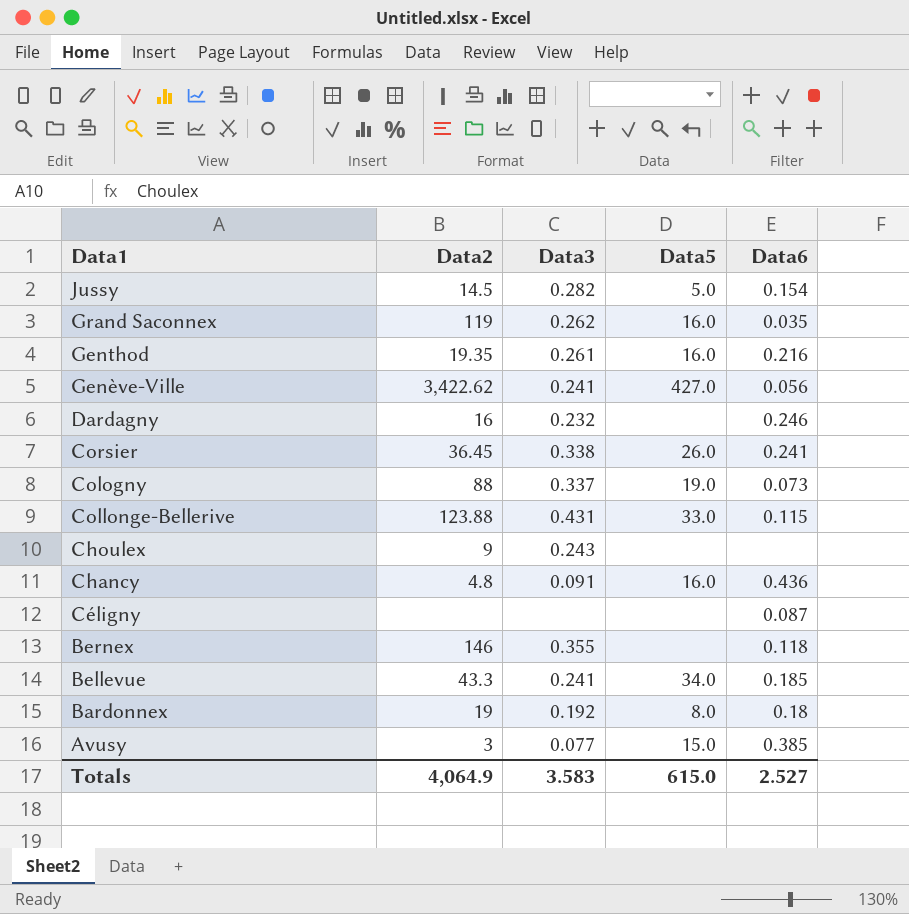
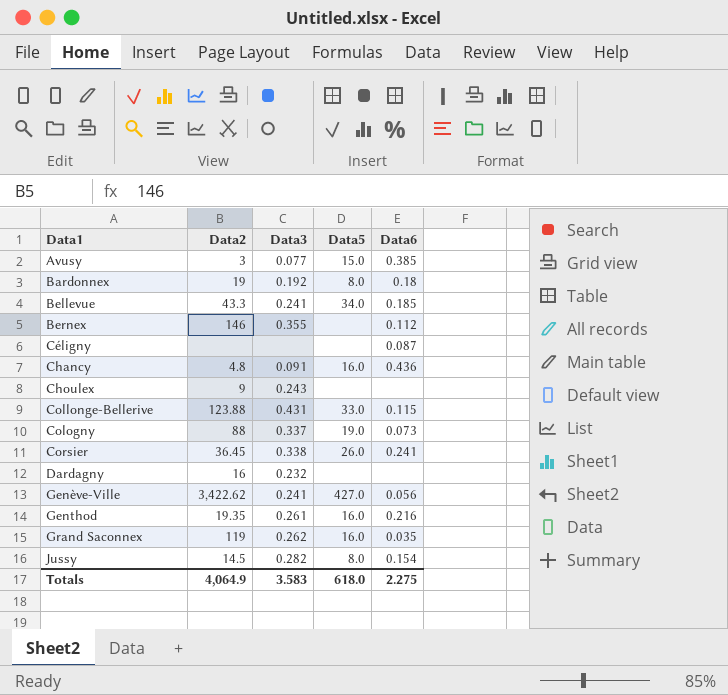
row order: Data1 descending -> Data1 ascending
Bernex | Data6: 0.118 -> 0.112
Dardagny | Data6: 0.246 -> none
Jussy | Data5: 5.0 -> 8.0
Totals | Data5: 615.0 -> 618.0
Totals | Data6: 2.527 -> 2.275

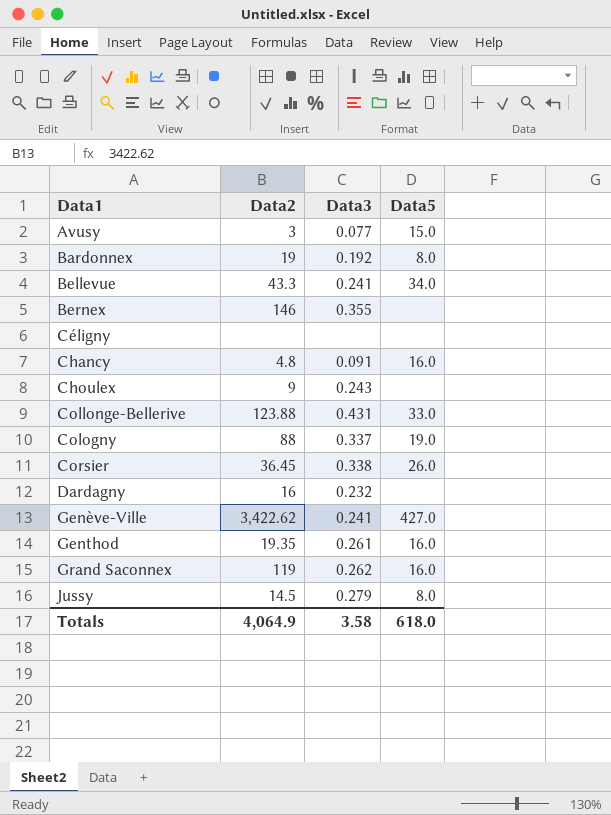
column Data6 | position: 5 -> none
Jussy | Data3: 0.282 -> 0.279
Totals | Data3: 3.583 -> 3.58

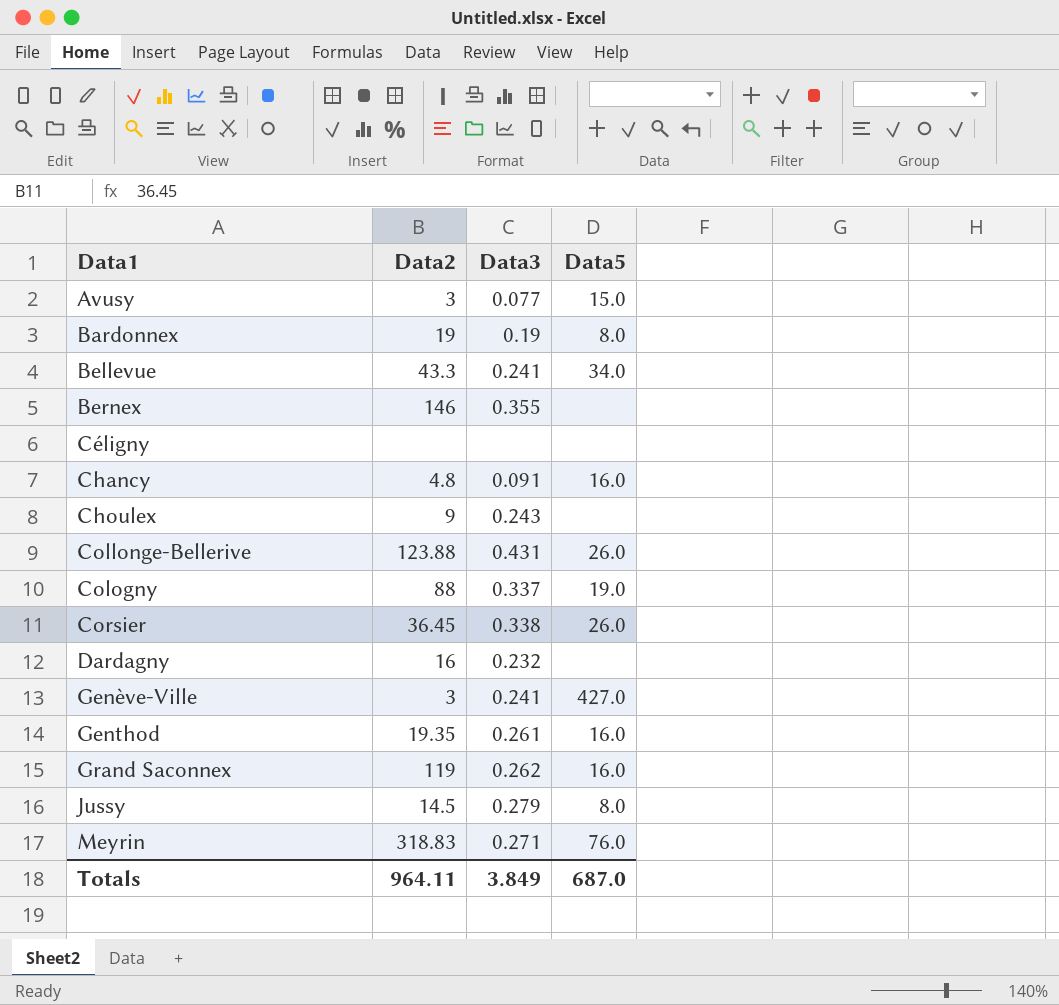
Bardonnex | Data3: 0.192 -> 0.19
Collonge-Bellerive | Data5: 33.0 -> 26.0
Genève-Ville | Data2: 3,422.62 -> 3
row Meyrin: none -> 318.83 | 0.271 | 76.0
Totals | Data2: 4,064.9 -> 964.11
Totals | Data3: 3.58 -> 3.849
Totals | Data5: 618.0 -> 687.0

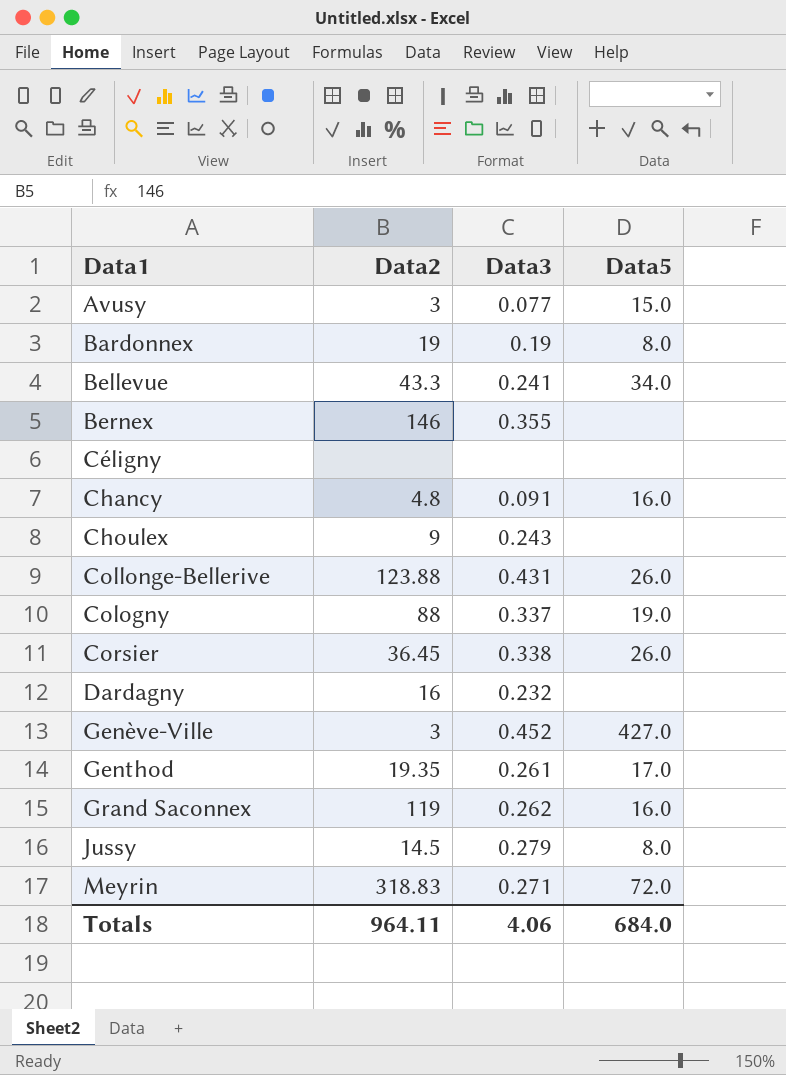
Genève-Ville | Data3: 0.241 -> 0.452
Genthod | Data5: 16.0 -> 17.0
Meyrin | Data5: 76.0 -> 72.0
Totals | Data3: 3.849 -> 4.06
Totals | Data5: 687.0 -> 684.0

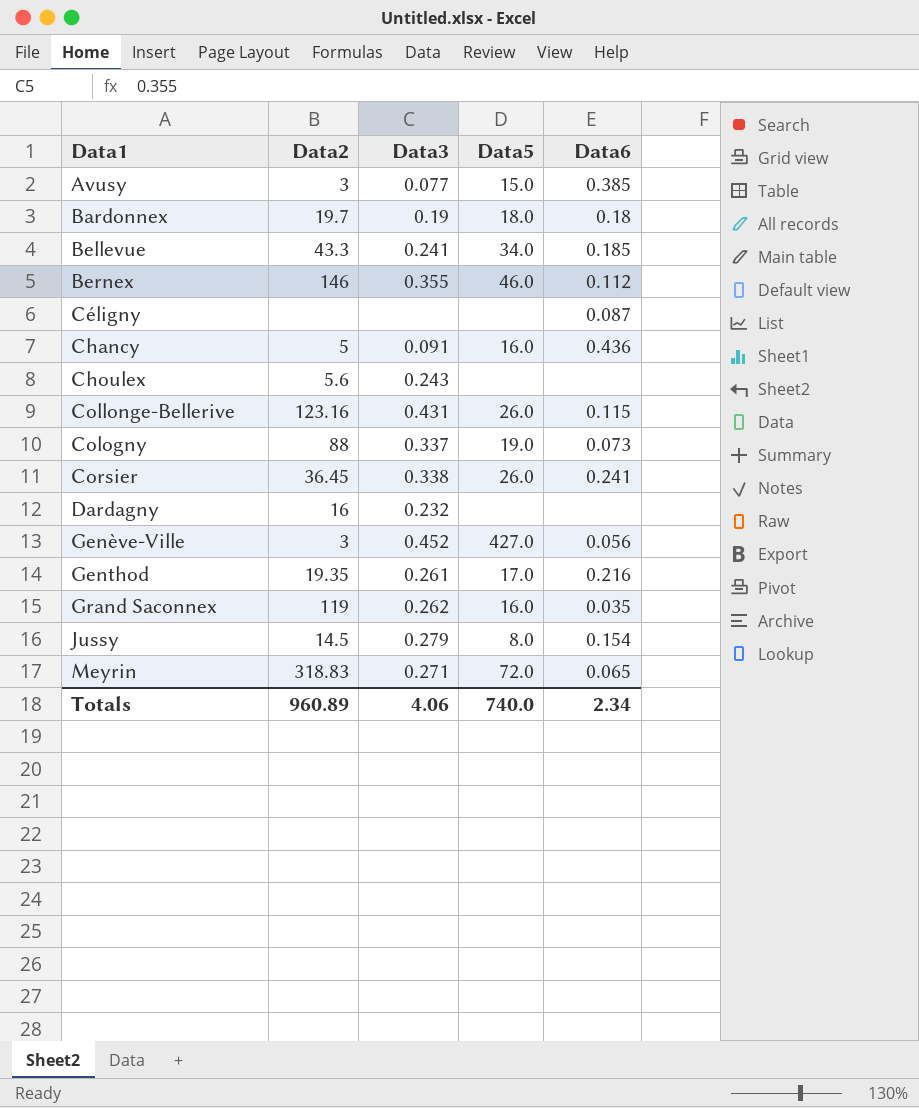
column Data6 | position: none -> 5
Bardonnex | Data2: 19 -> 19.7
Bardonnex | Data5: 8.0 -> 18.0
Bernex | Data5: none -> 46.0
Chancy | Data2: 4.8 -> 5
Choulex | Data2: 9 -> 5.6
Collonge-Bellerive | Data2: 123.88 -> 123.16
Totals | Data2: 964.11 -> 960.89
Totals | Data5: 684.0 -> 740.0

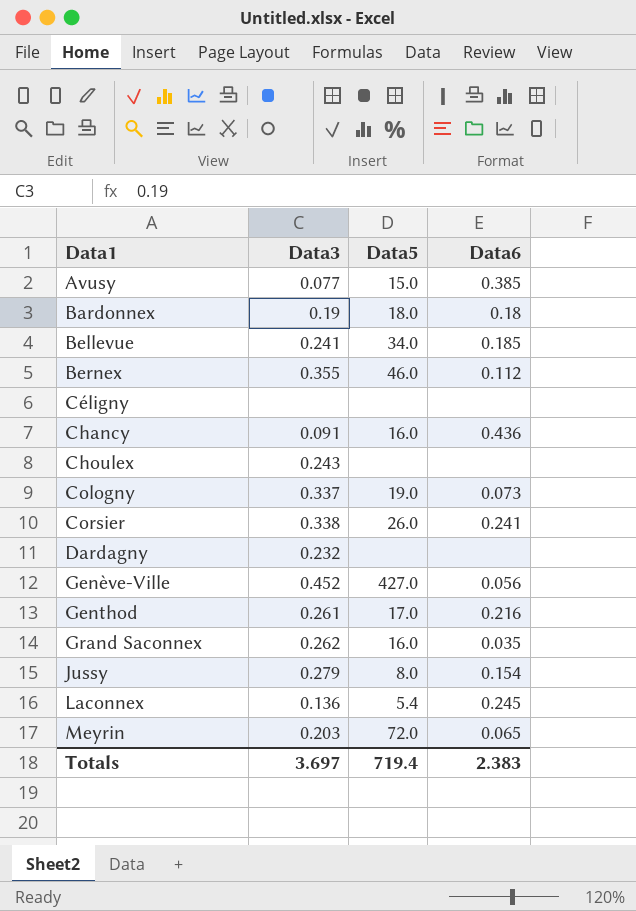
column Data2 | position: 2 -> none
row Collonge-Bellerive: 123.16 | 0.431 | 26.0 | 0.115 -> none
Céligny | Data6: 0.087 -> none
row Laconnex: none -> 0.136 | 5.4 | 0.245
Meyrin | Data3: 0.271 -> 0.203
Totals | Data3: 4.06 -> 3.697
Totals | Data5: 740.0 -> 719.4
Totals | Data6: 2.34 -> 2.383

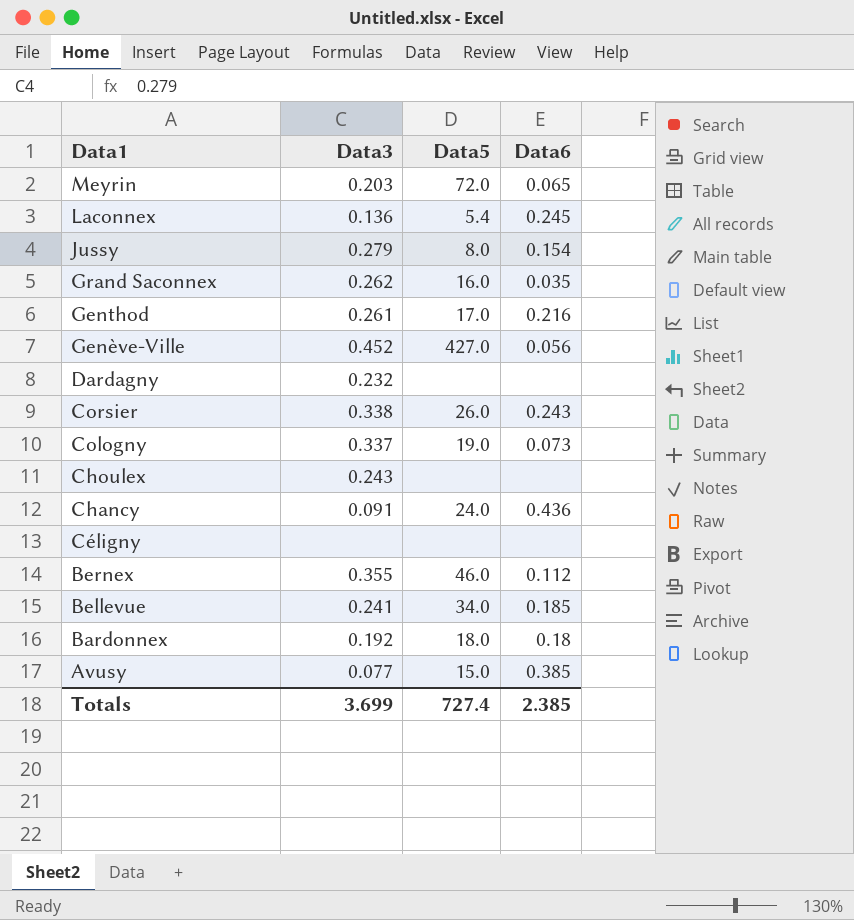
row order: Data1 ascending -> Data1 descending
Corsier | Data6: 0.241 -> 0.243
Chancy | Data5: 16.0 -> 24.0
Bardonnex | Data3: 0.19 -> 0.192
Totals | Data3: 3.697 -> 3.699
Totals | Data5: 719.4 -> 727.4
Totals | Data6: 2.383 -> 2.385

